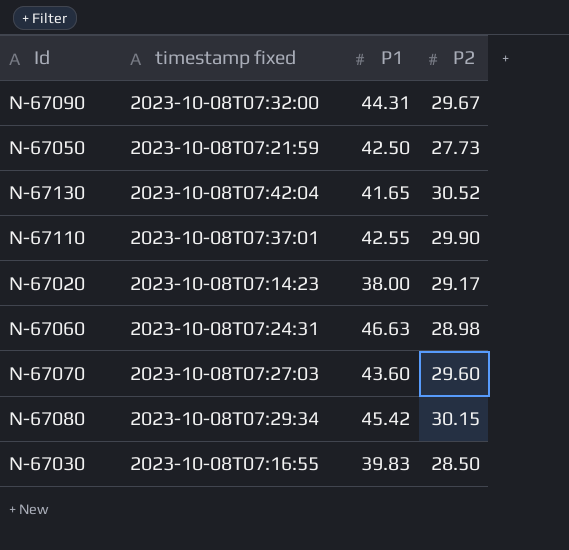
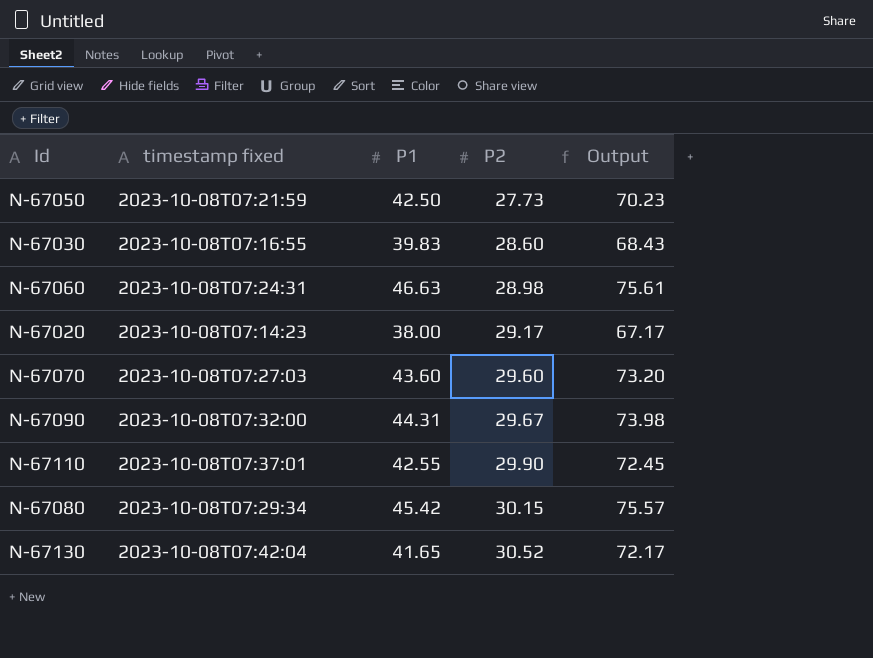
row order: none -> P2 ascending
column Output | formula: none -> [P1] + [P2]
N-67030 | P2: 28.50 -> 28.60

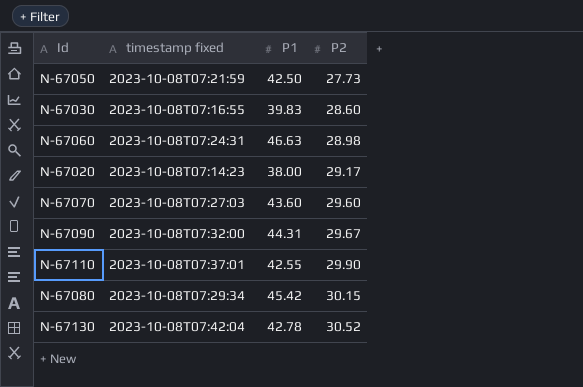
column Output | formula: [P1] + [P2] -> none
N-67130 | P1: 41.65 -> 42.78

